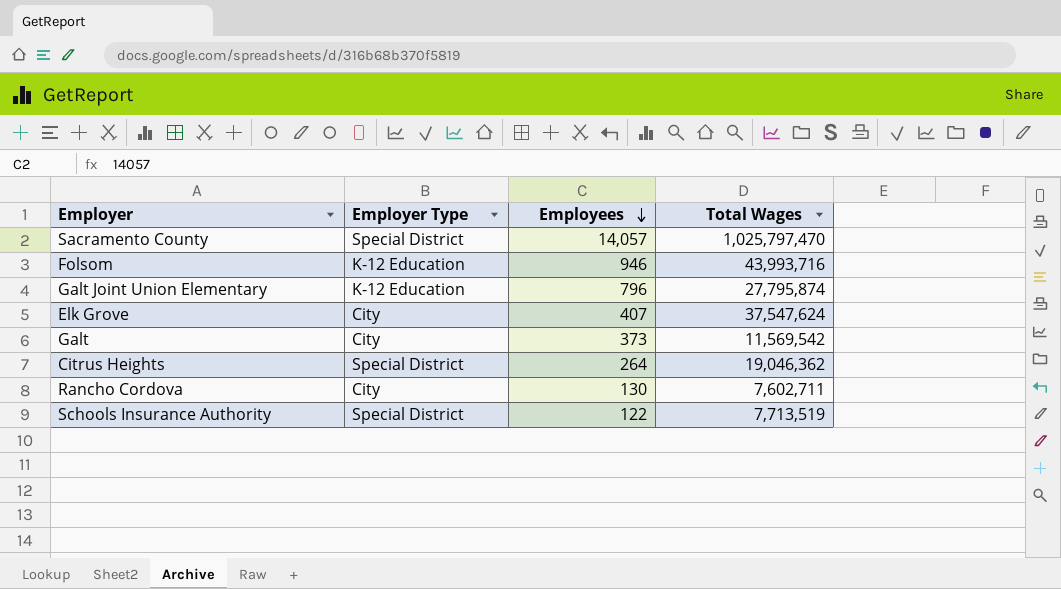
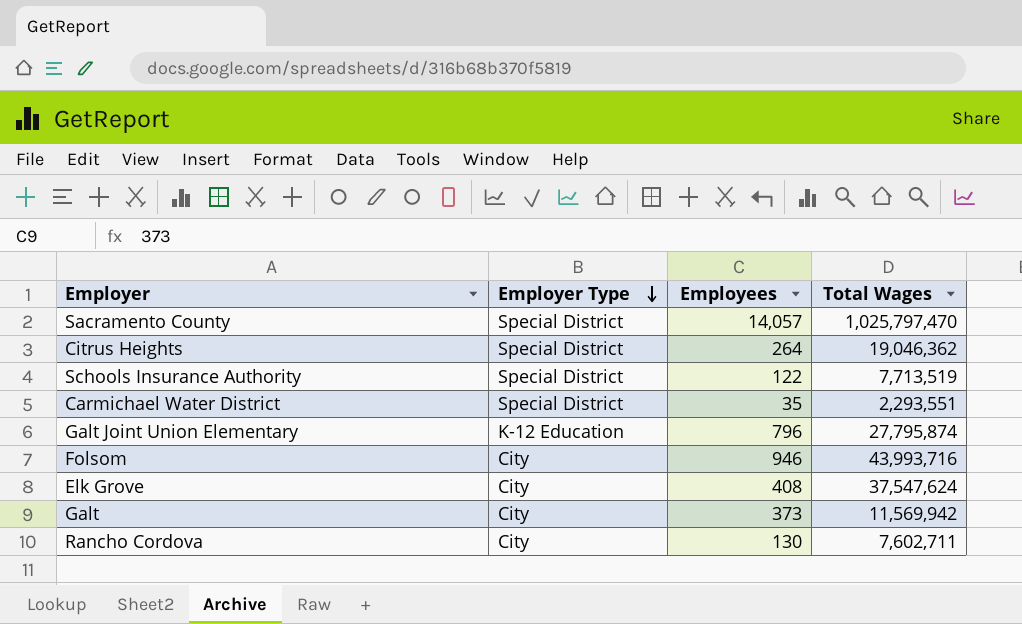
row order: Employees descending -> Employer Type descending
row Carmichael Water District: none -> Special District | 35 | 2,293,551
Folsom | Employer Type: K-12 Education -> City
Elk Grove | Employees: 407 -> 408
Galt | Total Wages: 11,569,542 -> 11,569,942

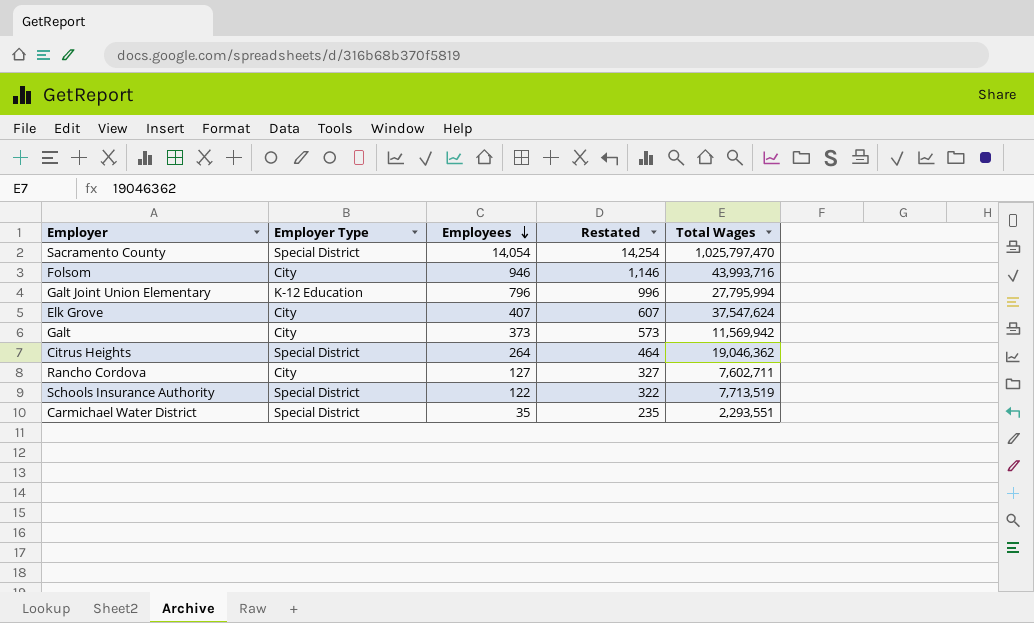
row order: Employer Type descending -> Employees descending
column Restated | formula: none -> [Employees] + 200
Sacramento County | Employees: 14,057 -> 14,054
Galt Joint Union Elementary | Total Wages: 27,795,874 -> 27,795,994
Elk Grove | Employees: 408 -> 407
Rancho Cordova | Employees: 130 -> 127

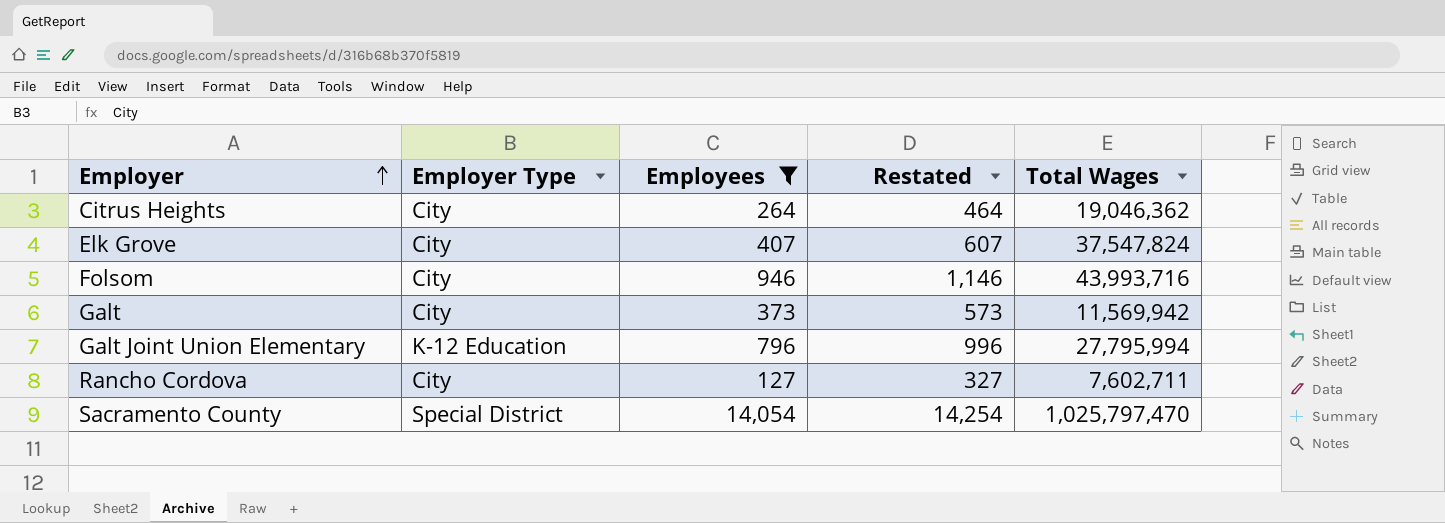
filter: none -> Employees >= 127
row order: Employees descending -> Employer ascending
Citrus Heights | Employer Type: Special District -> City
Elk Grove | Total Wages: 37,547,624 -> 37,547,824

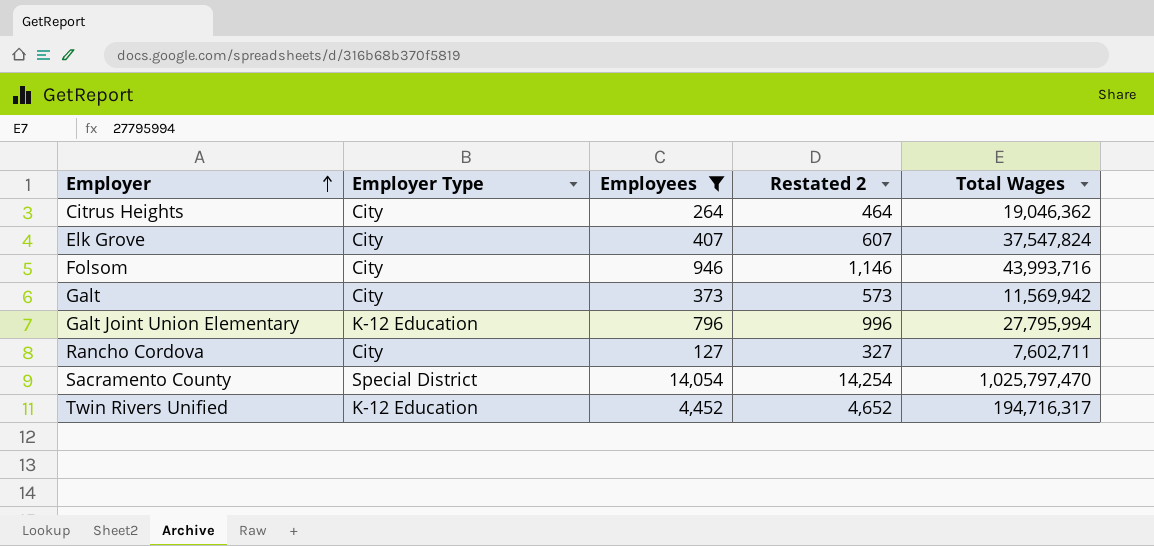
column name: Restated -> Restated 2
row Twin Rivers Unified: none -> K-12 Education | 4,452 | 4,652 | 194,716,317

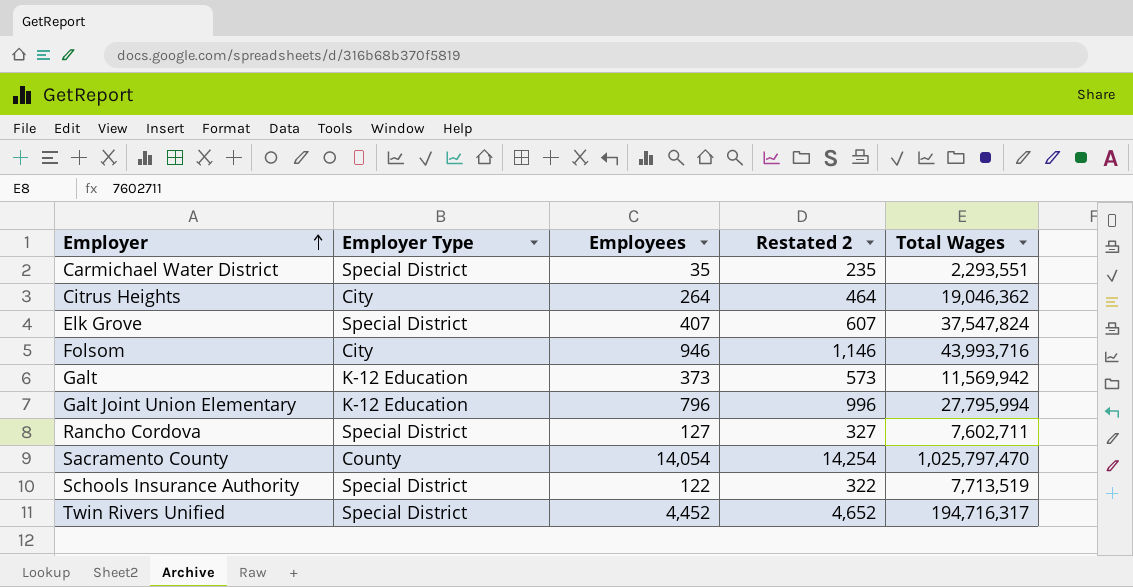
filter: Employees >= 127 -> none
Elk Grove | Employer Type: City -> Special District
Galt | Employer Type: City -> K-12 Education
Rancho Cordova | Employer Type: City -> Special District
Sacramento County | Employer Type: Special District -> County
Twin Rivers Unified | Employer Type: K-12 Education -> Special District

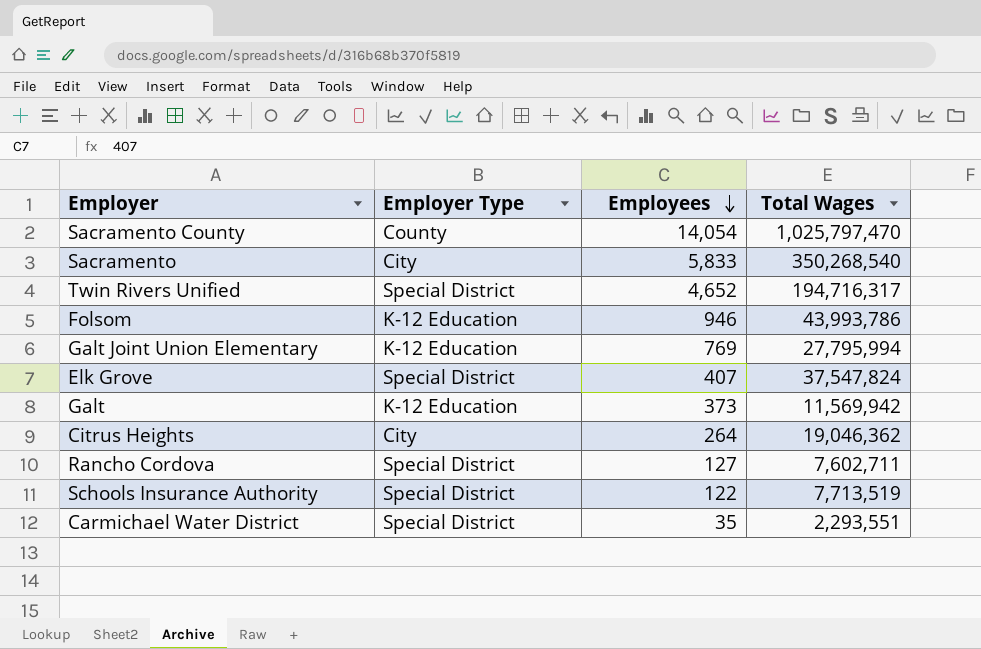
row order: Employer ascending -> Employees descending
column Restated 2 | formula: [Employees] + 200 -> none
row Sacramento: none -> City | 5,833 | 350,268,540
Twin Rivers Unified | Employees: 4,452 -> 4,652
Folsom | Employer Type: City -> K-12 Education
Folsom | Total Wages: 43,993,716 -> 43,993,786
Galt Joint Union Elementary | Employees: 796 -> 769

